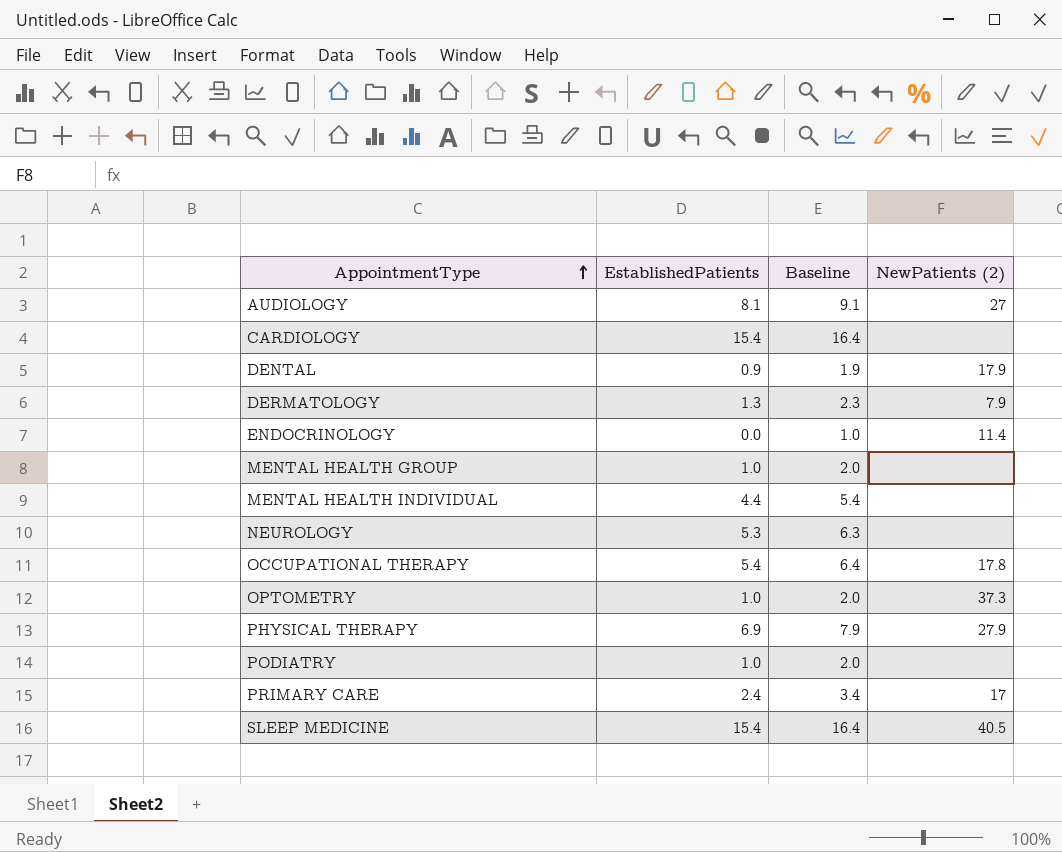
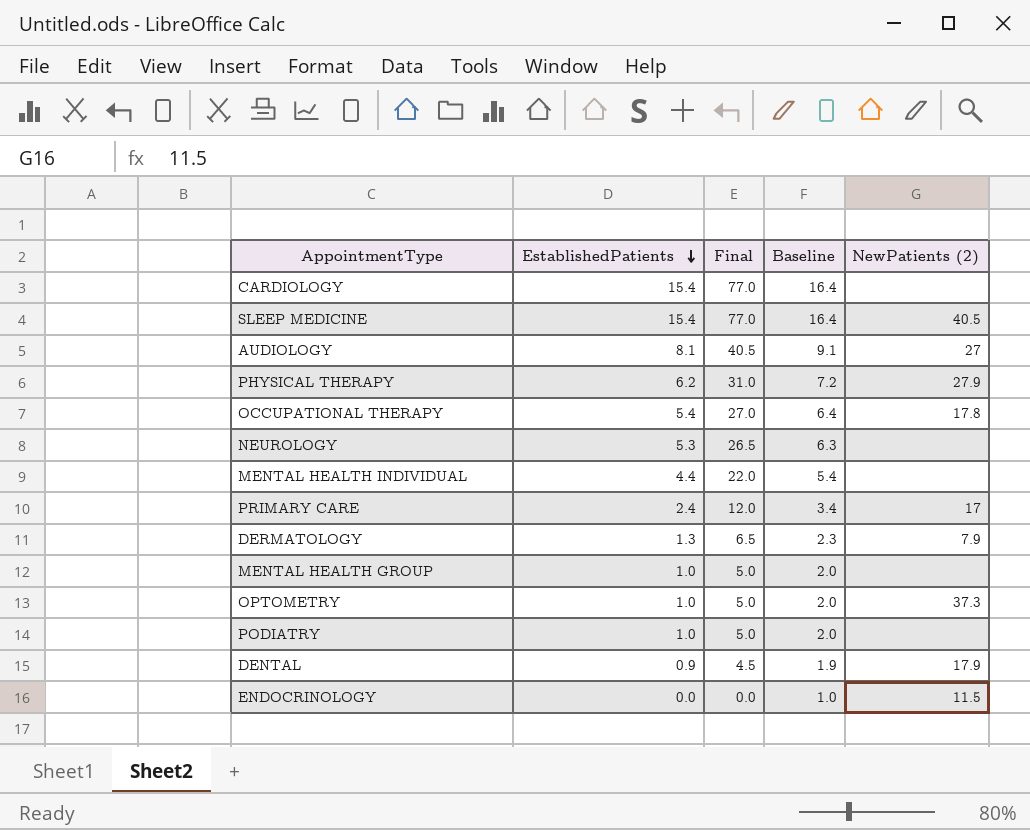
row order: AppointmentType ascending -> EstablishedPatients descending
column Final | formula: none -> [EstablishedPatients] * 5
PHYSICAL THERAPY | EstablishedPatients: 6.9 -> 6.2
PHYSICAL THERAPY | Baseline: 7.9 -> 7.2
ENDOCRINOLOGY | NewPatients (2): 11.4 -> 11.5

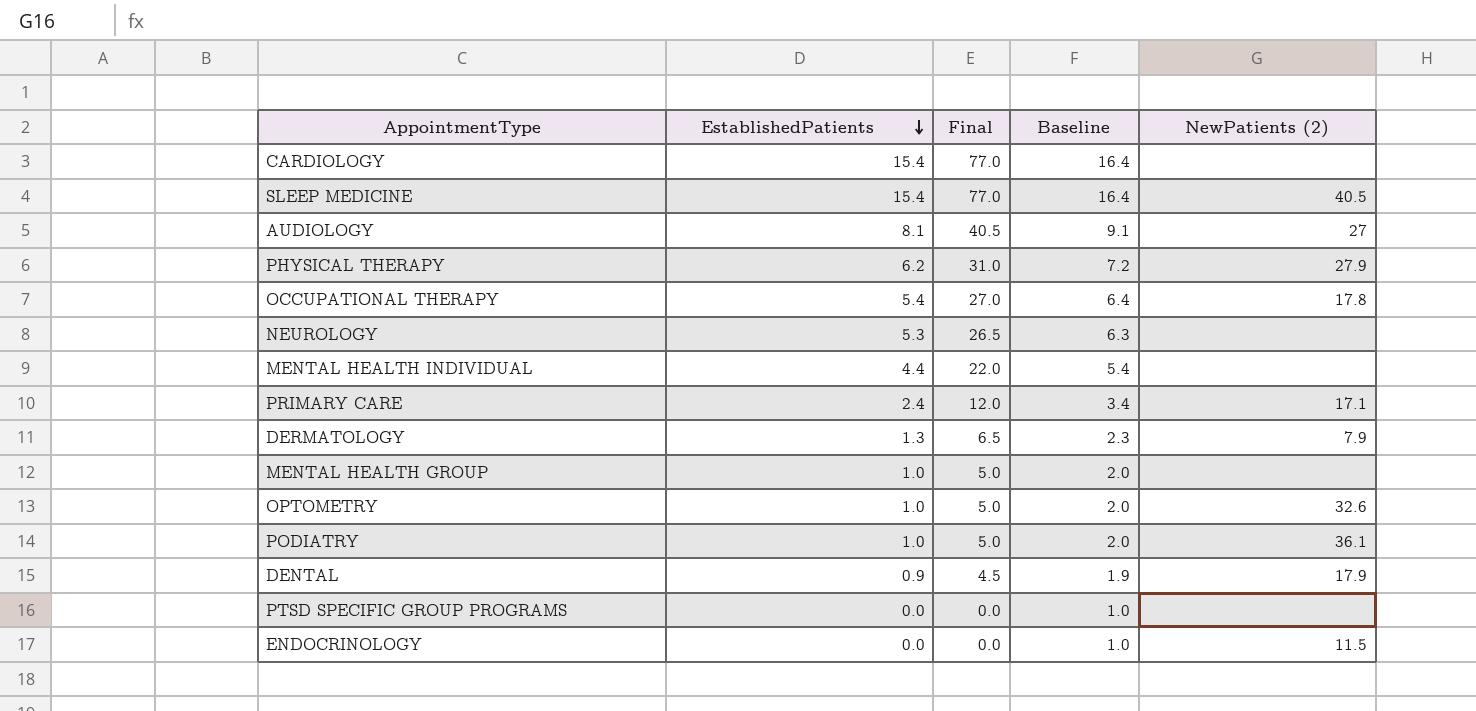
PRIMARY CARE | NewPatients (2): 17 -> 17.1
OPTOMETRY | NewPatients (2): 37.3 -> 32.6
PODIATRY | NewPatients (2): none -> 36.1
row PTSD SPECIFIC GROUP PROGRAMS: none -> 0.0 | 0.0 | 1.0 | none

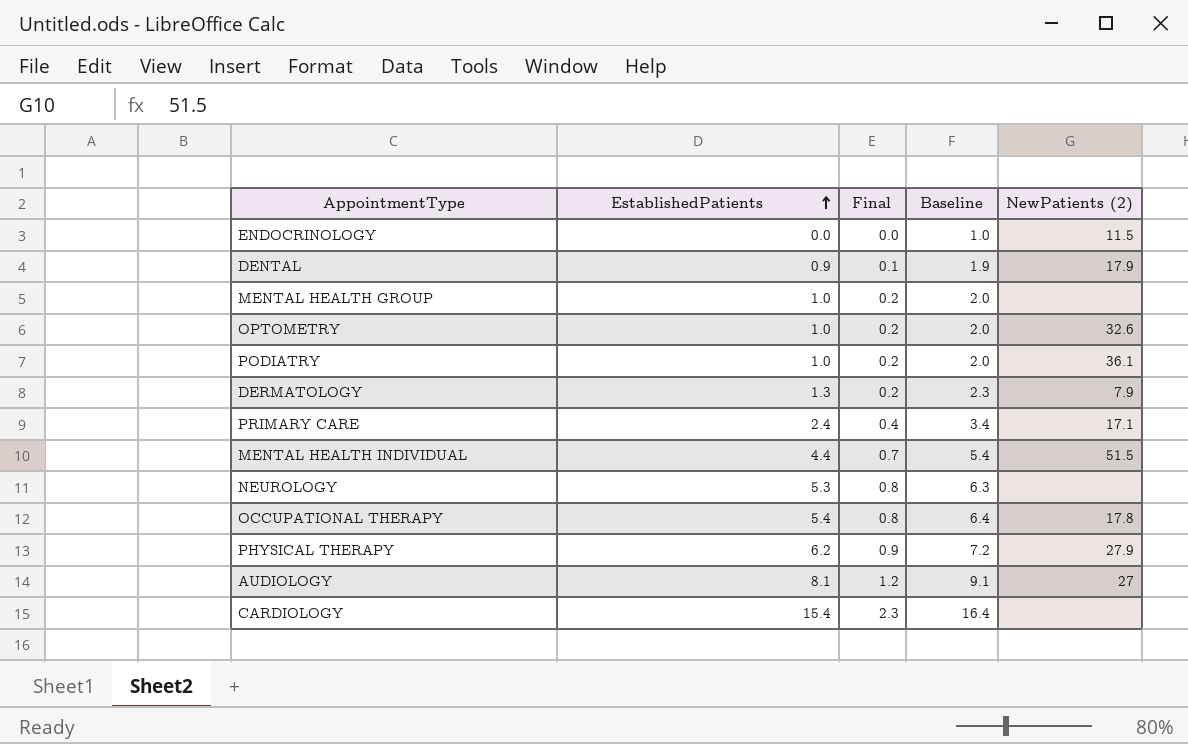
row order: EstablishedPatients descending -> EstablishedPatients ascending
column Final | formula: [EstablishedPatients] * 5 -> [EstablishedPatients] * 0.15
row SLEEP MEDICINE: 15.4 | 77.0 | 16.4 | 40.5 -> none
row PTSD SPECIFIC GROUP PROGRAMS: 0.0 | 0.0 | 1.0 | none -> none
MENTAL HEALTH INDIVIDUAL | NewPatients (2): none -> 51.5

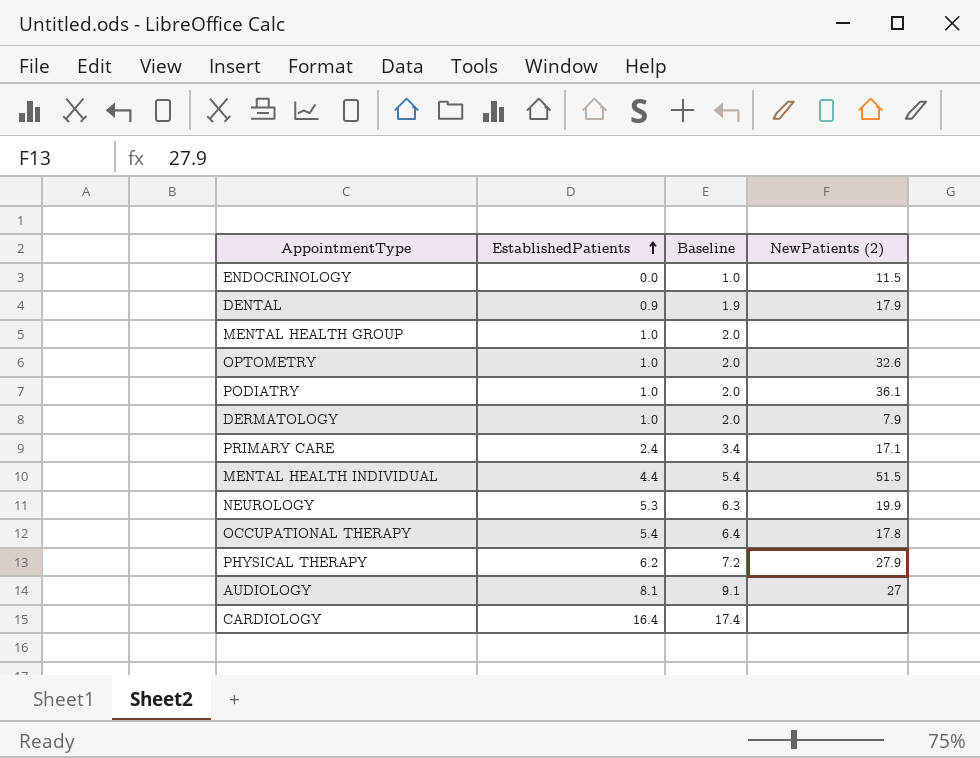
column Final | formula: [EstablishedPatients] * 0.15 -> none
DERMATOLOGY | EstablishedPatients: 1.3 -> 1.0
DERMATOLOGY | Baseline: 2.3 -> 2.0
NEUROLOGY | NewPatients (2): none -> 19.9
CARDIOLOGY | EstablishedPatients: 15.4 -> 16.4
CARDIOLOGY | Baseline: 16.4 -> 17.4

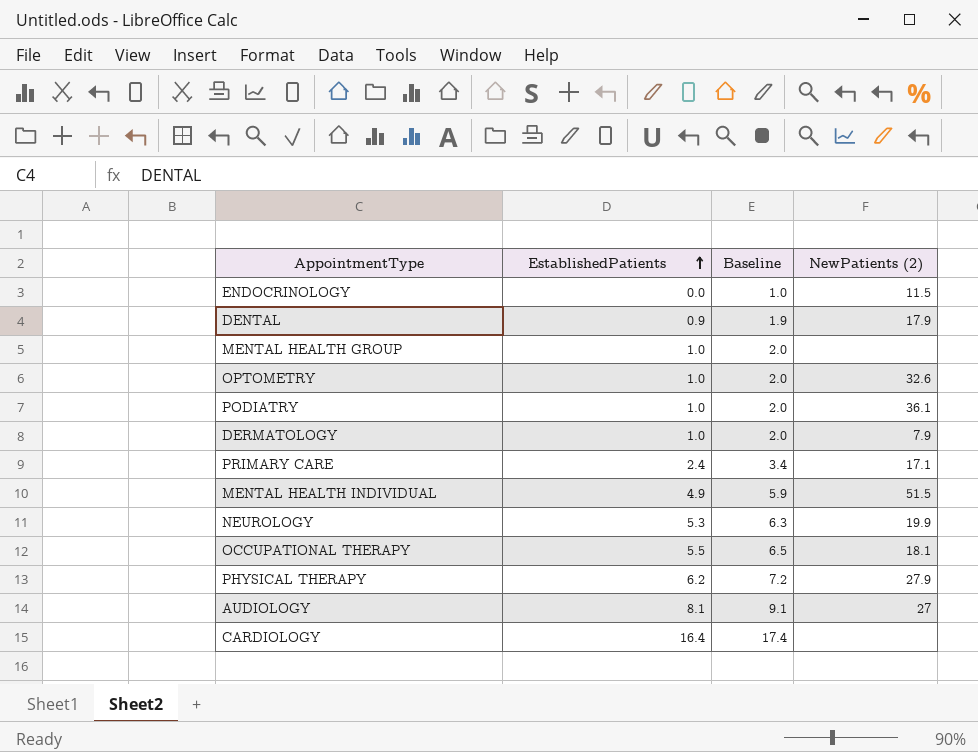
MENTAL HEALTH INDIVIDUAL | EstablishedPatients: 4.4 -> 4.9
MENTAL HEALTH INDIVIDUAL | Baseline: 5.4 -> 5.9
OCCUPATIONAL THERAPY | EstablishedPatients: 5.4 -> 5.5
OCCUPATIONAL THERAPY | Baseline: 6.4 -> 6.5
OCCUPATIONAL THERAPY | NewPatients (2): 17.8 -> 18.1

